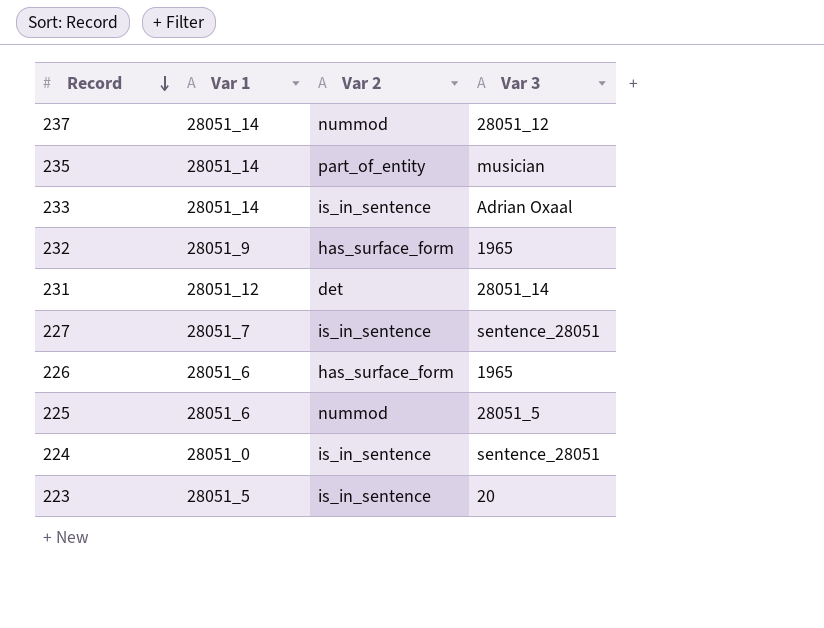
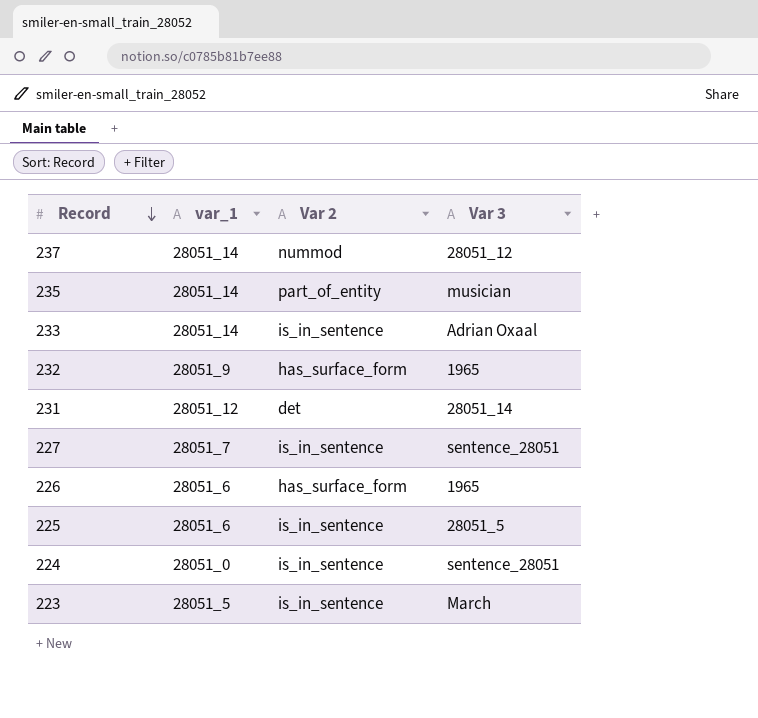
column name: Var 1 -> var_1
225 | Var 2: nummod -> is_in_sentence
223 | Var 3: 20 -> March

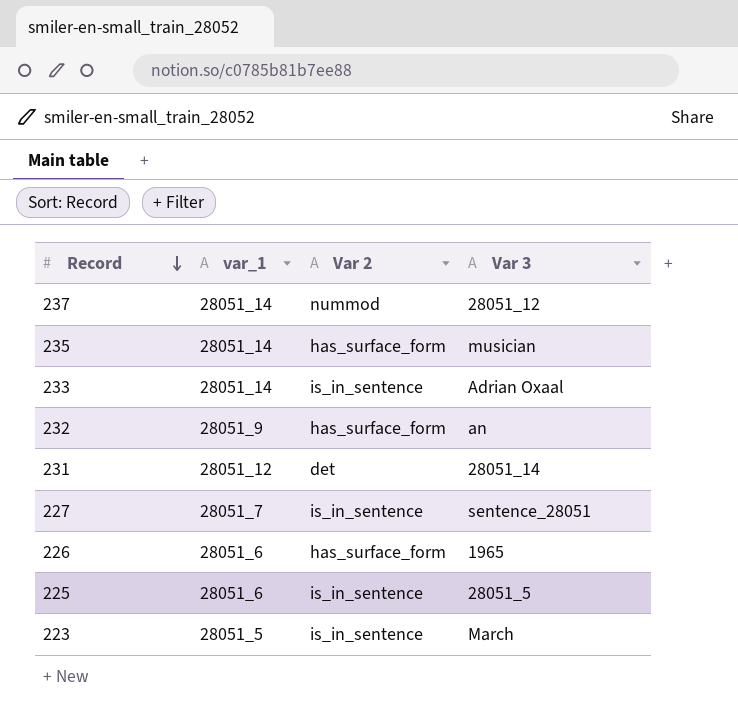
row 224: 28051_0 | is_in_sentence | sentence_28051 -> none
235 | Var 2: part_of_entity -> has_surface_form
232 | Var 3: 1965 -> an

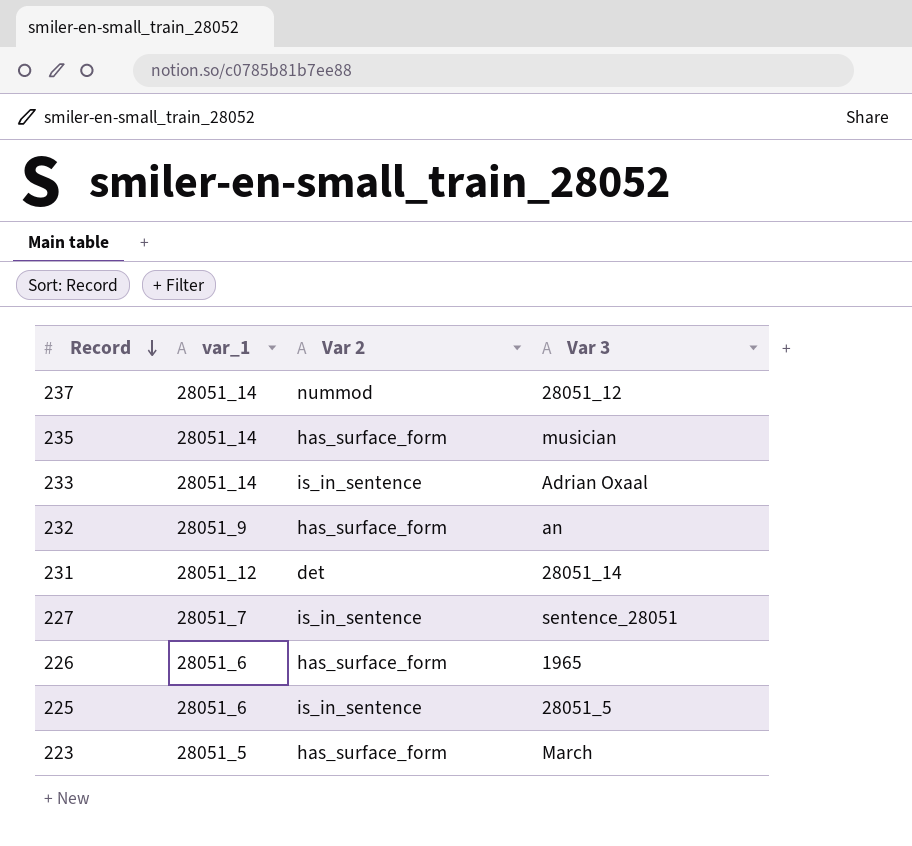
223 | Var 2: is_in_sentence -> has_surface_form

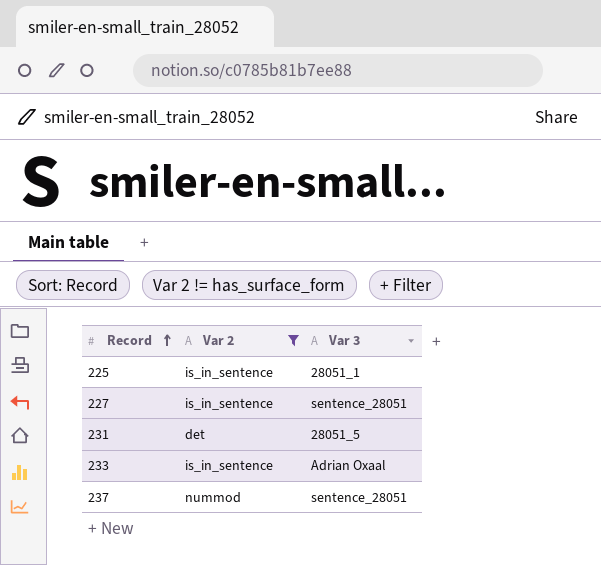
filter: none -> Var 2 != has_surface_form
row order: Record descending -> Record ascending
column var_1 | position: 2 -> none
225 | Var 3: 28051_5 -> 28051_1
231 | Var 3: 28051_14 -> 28051_5
237 | Var 3: 28051_12 -> sentence_28051

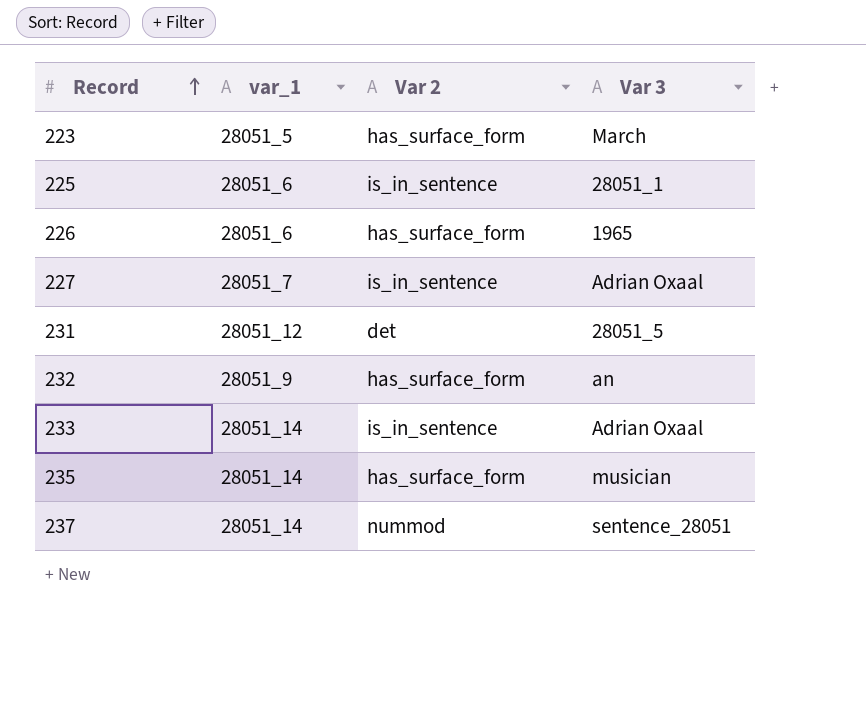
filter: Var 2 != has_surface_form -> none
column var_1 | position: none -> 2
227 | Var 3: sentence_28051 -> Adrian Oxaal

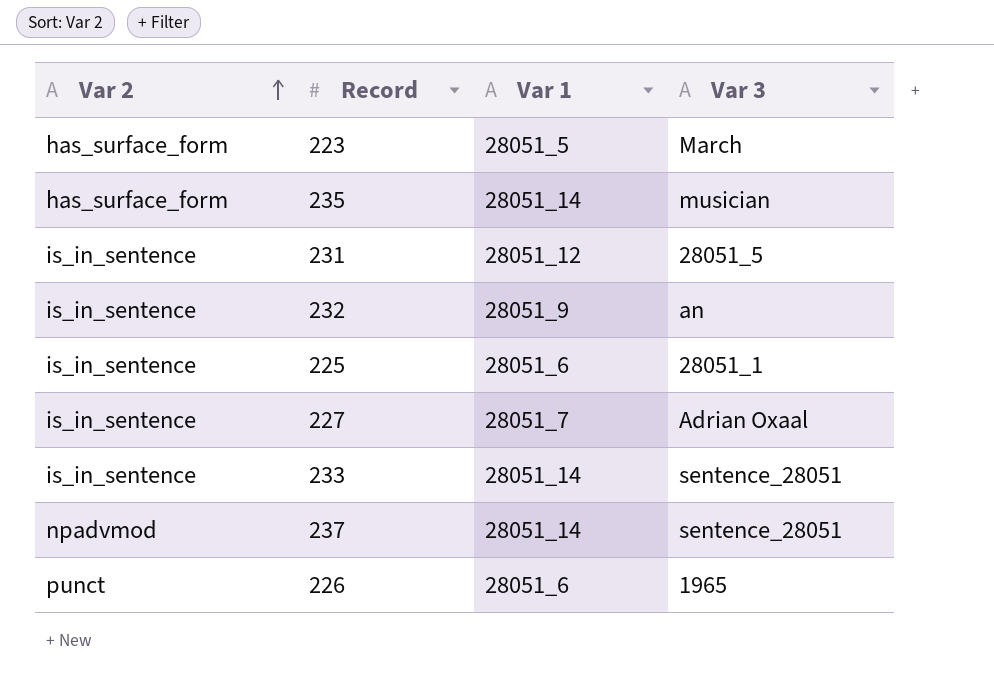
row order: Record ascending -> Var 2 ascending
column Var 2 | position: 3 -> 1
column name: var_1 -> Var 1
231 | Var 2: det -> is_in_sentence
232 | Var 2: has_surface_form -> is_in_sentence
233 | Var 3: Adrian Oxaal -> sentence_28051
237 | Var 2: nummod -> npadvmod
226 | Var 2: has_surface_form -> punct

